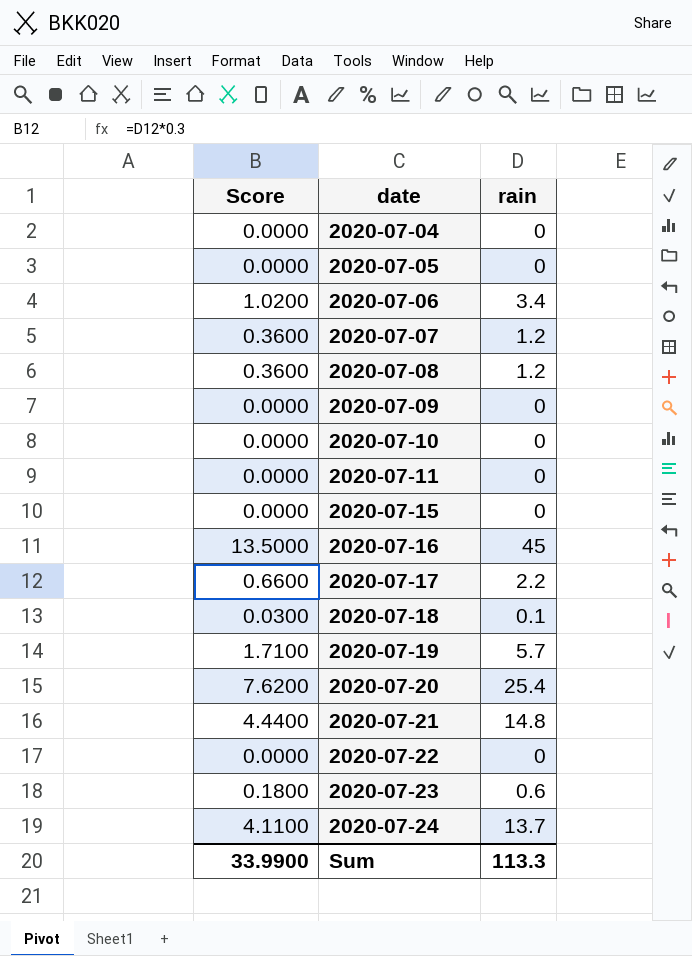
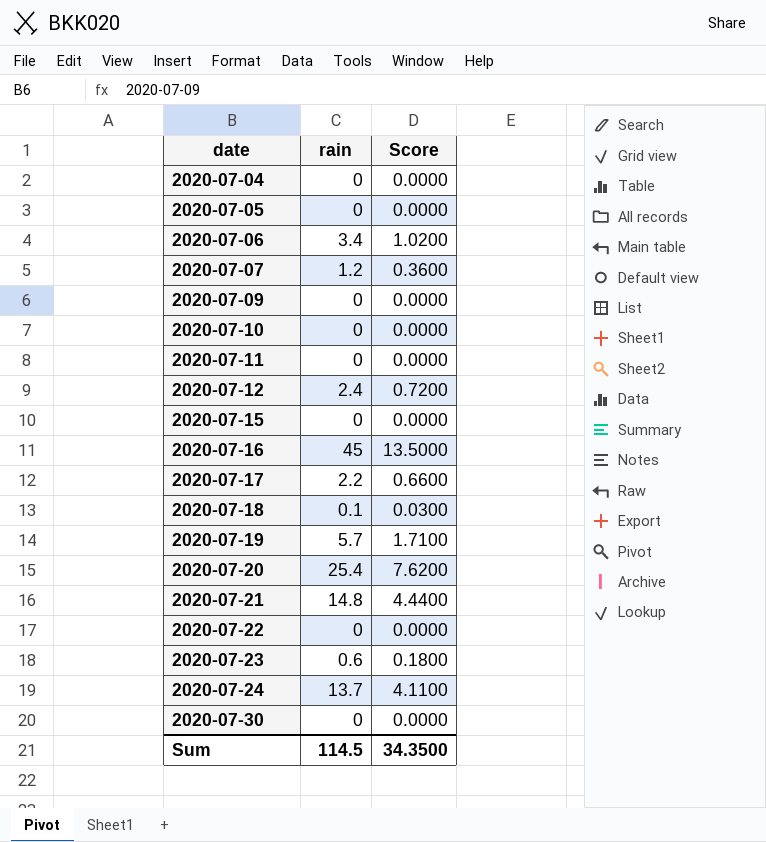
column Score | position: 1 -> 3
row 2020-07-08: 0.3600 | 1.2 -> none
row 2020-07-12: none -> 2.4 | 0.7200
row 2020-07-30: none -> 0 | 0.0000
Sum | rain: 113.3 -> 114.5
Sum | Score: 33.9900 -> 34.3500

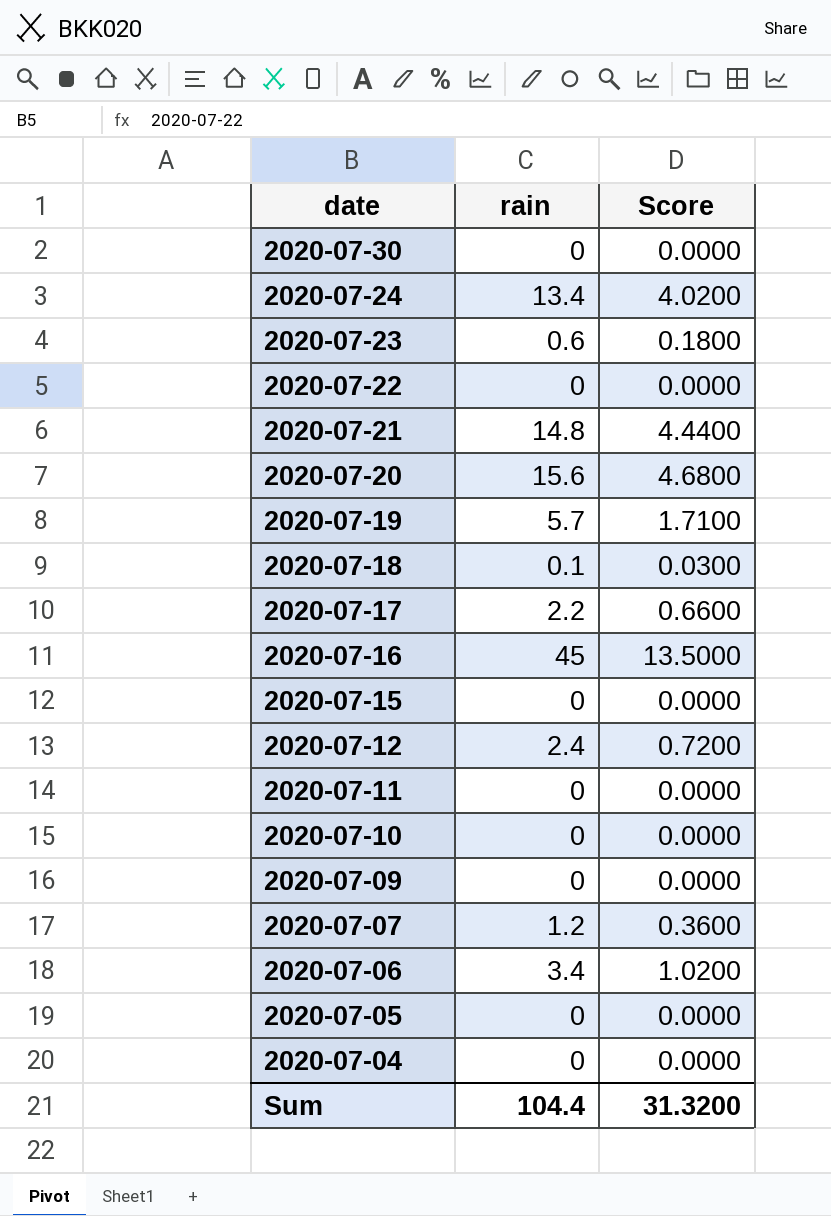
row order: date ascending -> date descending
2020-07-24 | rain: 13.7 -> 13.4
2020-07-24 | Score: 4.1100 -> 4.0200
2020-07-20 | rain: 25.4 -> 15.6
2020-07-20 | Score: 7.6200 -> 4.6800
Sum | rain: 114.5 -> 104.4
Sum | Score: 34.3500 -> 31.3200

